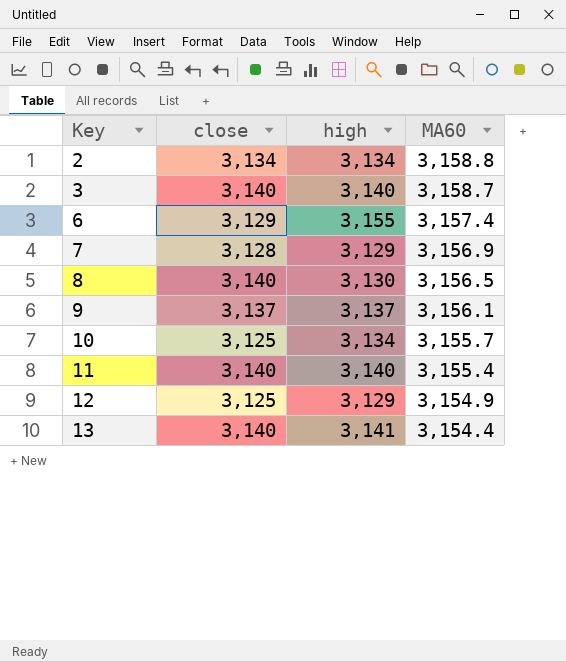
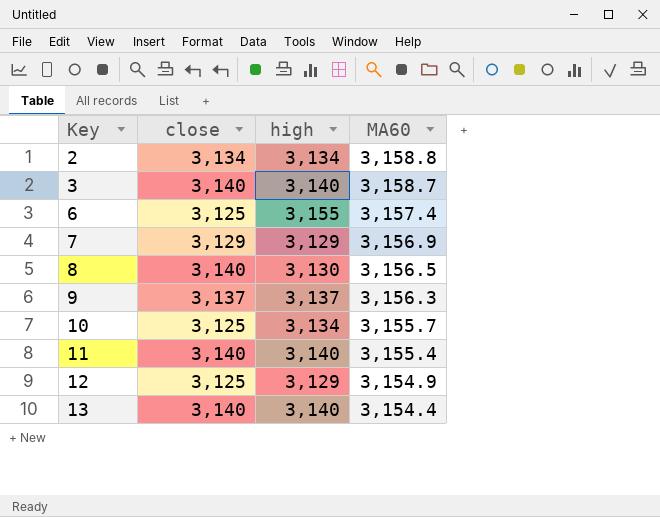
6 | close: 3,129 -> 3,125
7 | close: 3,128 -> 3,129
9 | MA60: 3,156.1 -> 3,156.3
13 | high: 3,141 -> 3,140

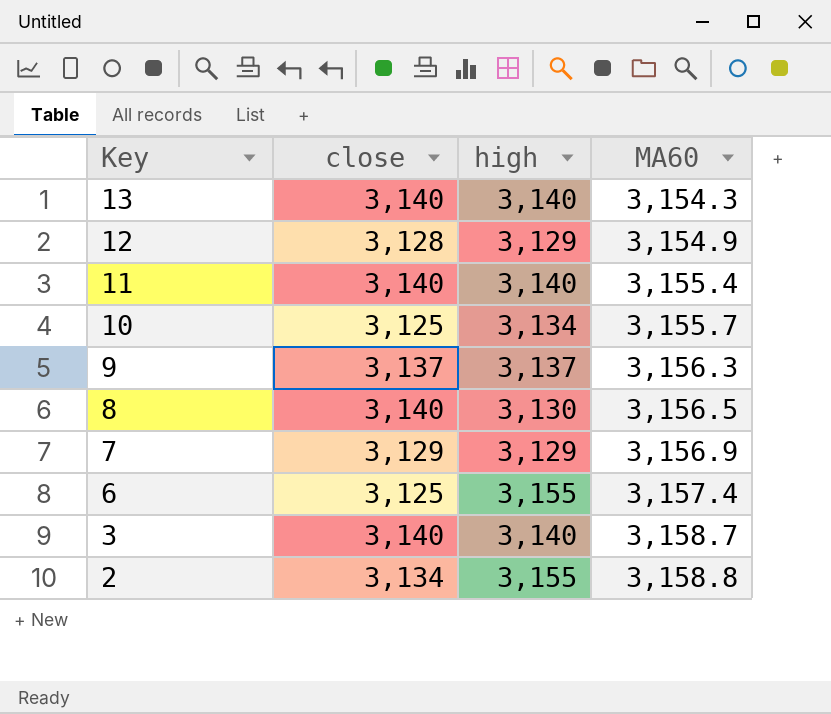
row order: Key ascending -> Key descending
13 | MA60: 3,154.4 -> 3,154.3
12 | close: 3,125 -> 3,128
2 | high: 3,134 -> 3,155

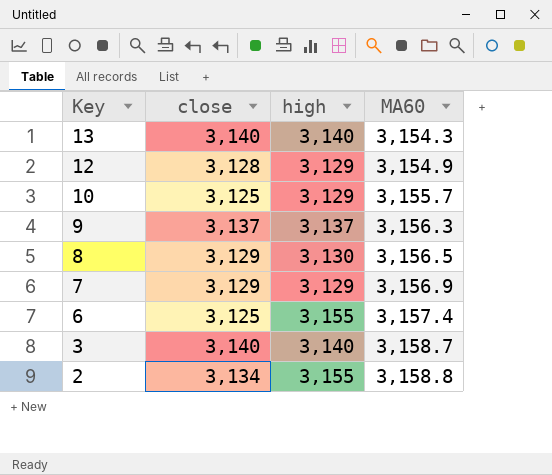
row 11: 3,140 | 3,140 | 3,155.4 -> none
10 | high: 3,134 -> 3,129
8 | close: 3,140 -> 3,129

